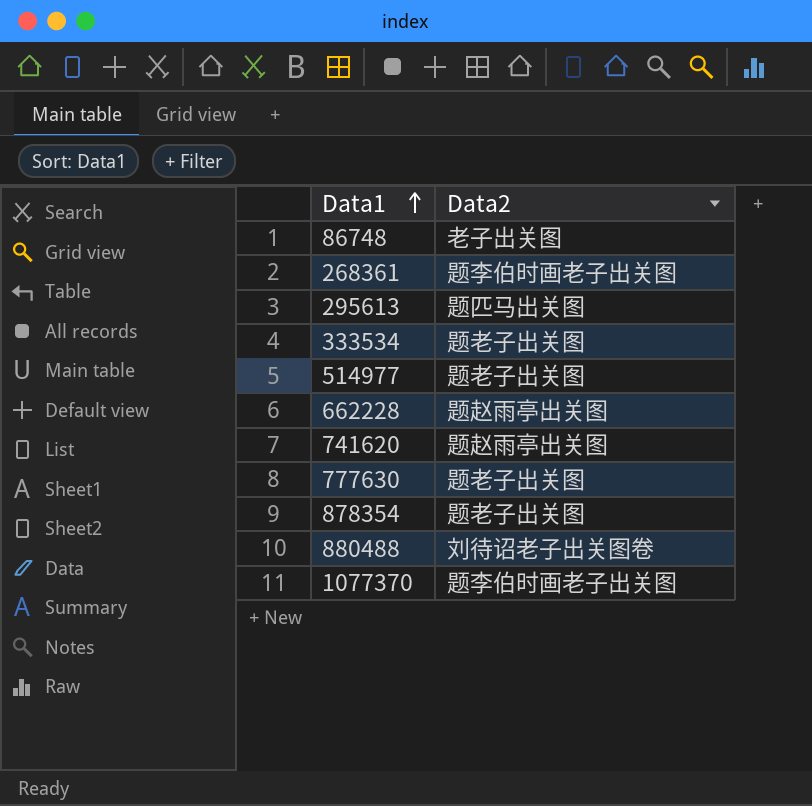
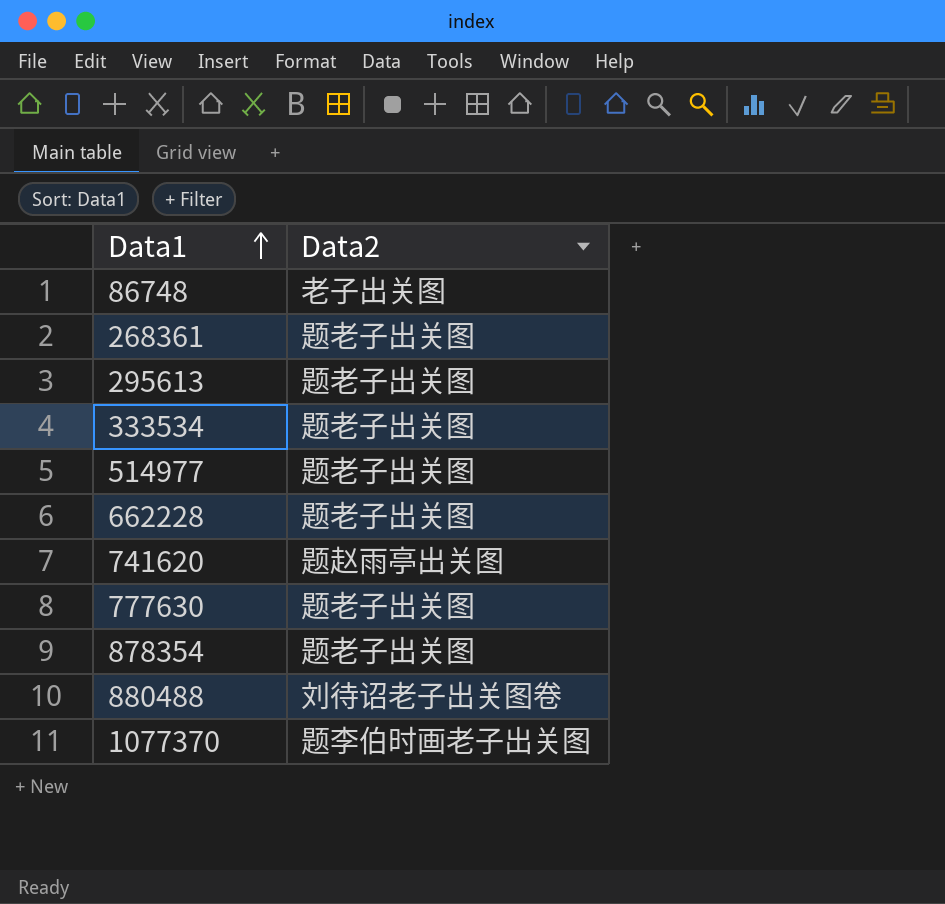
268361 | Data2: 题李伯时画老子出关图 -> 题老子出关图
295613 | Data2: 题匹马出关图 -> 题老子出关图
662228 | Data2: 题赵雨亭出关图 -> 题老子出关图

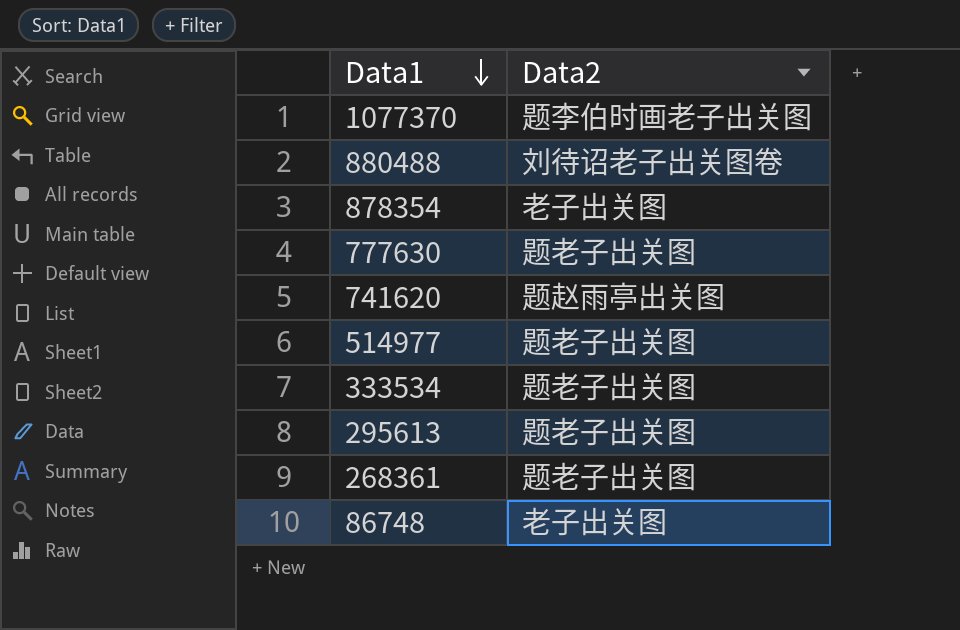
row order: Data1 ascending -> Data1 descending
row 662228: 题老子出关图 -> none
878354 | Data2: 题老子出关图 -> 老子出关图

